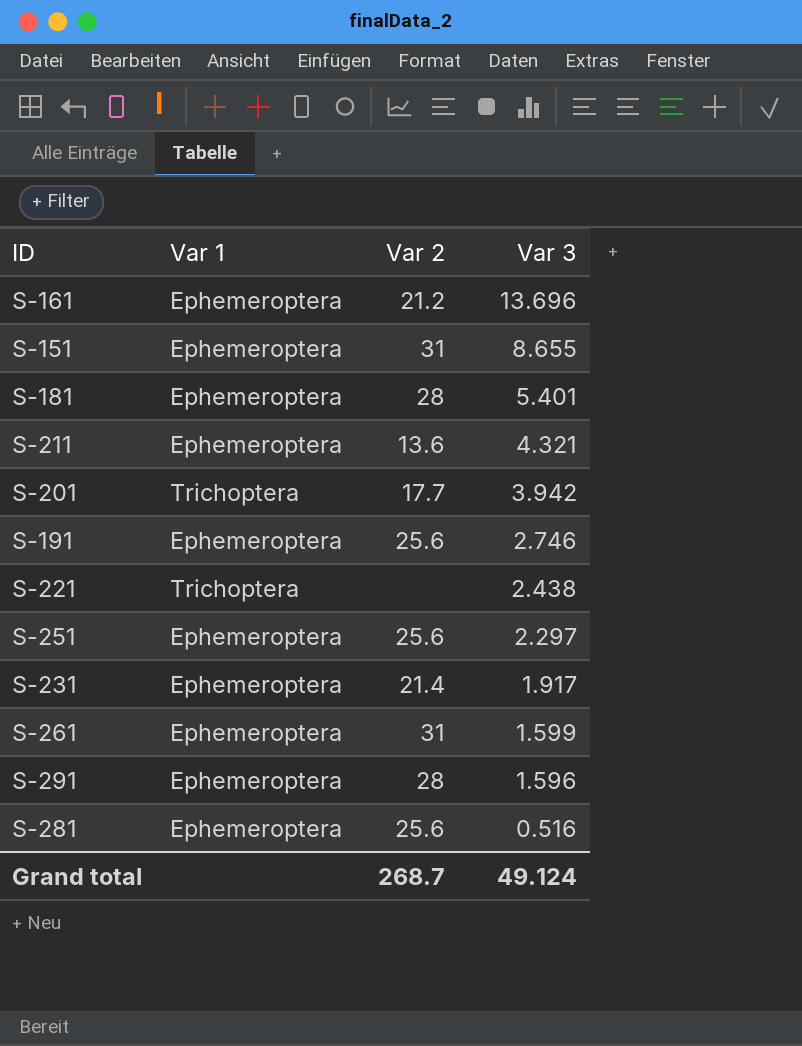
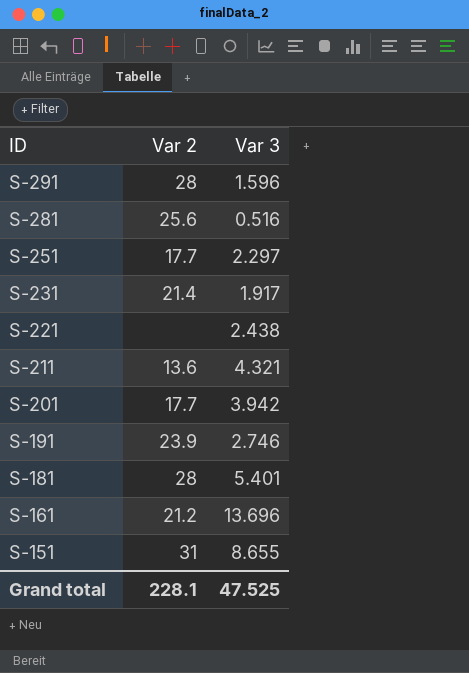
row order: Var 3 descending -> ID descending
column Var 1 | position: 2 -> none
row S-261: Ephemeroptera | 31 | 1.599 -> none
S-251 | Var 2: 25.6 -> 17.7
S-191 | Var 2: 25.6 -> 23.9
Grand total | Var 2: 268.7 -> 228.1
Grand total | Var 3: 49.124 -> 47.525

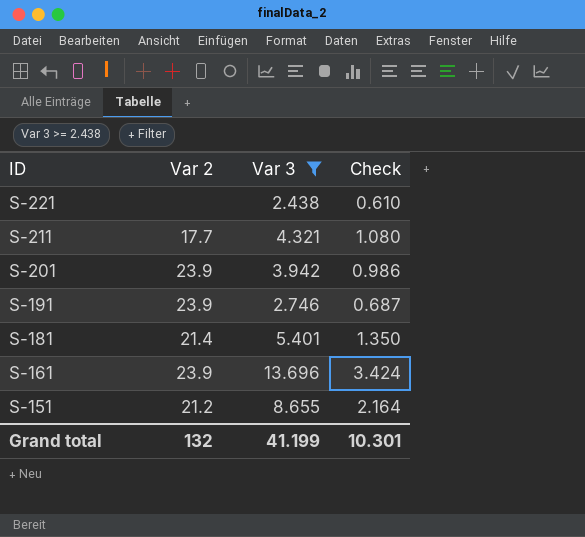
filter: none -> Var 3 >= 2.438
column Check | formula: none -> [Var 3] * 0.25
S-211 | Var 2: 13.6 -> 17.7
S-201 | Var 2: 17.7 -> 23.9
S-181 | Var 2: 28 -> 21.4
S-161 | Var 2: 21.2 -> 23.9
S-151 | Var 2: 31 -> 21.2
Grand total | Var 2: 228.1 -> 132
Grand total | Var 3: 47.525 -> 41.199

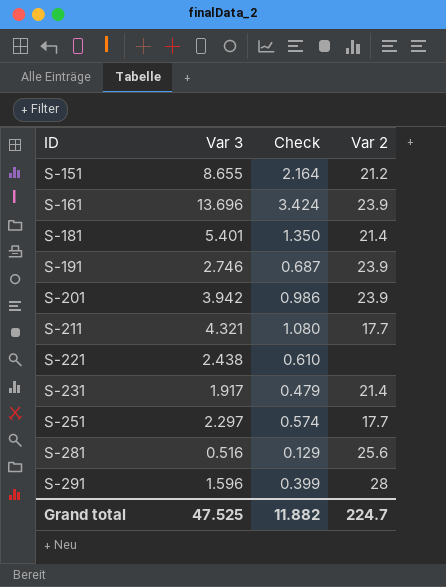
filter: Var 3 >= 2.438 -> none
row order: ID descending -> ID ascending
column Var 2 | position: 2 -> 4
Grand total | Var 3: 41.199 -> 47.525
Grand total | Check: 10.301 -> 11.882
Grand total | Var 2: 132 -> 224.7

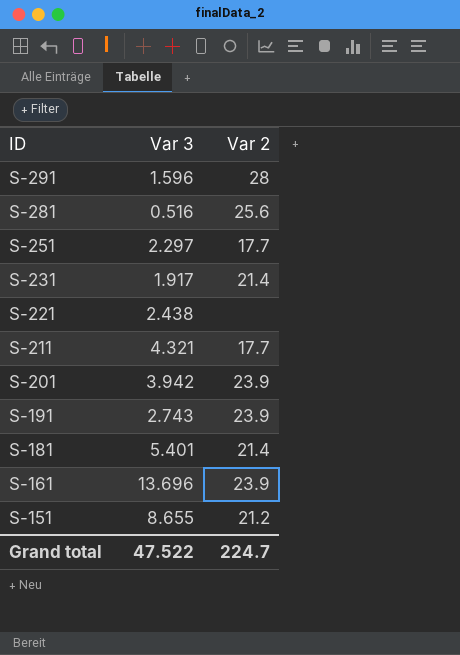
row order: ID ascending -> ID descending
column Check | formula: [Var 3] * 0.25 -> none
S-191 | Var 3: 2.746 -> 2.743
Grand total | Var 3: 47.525 -> 47.522

